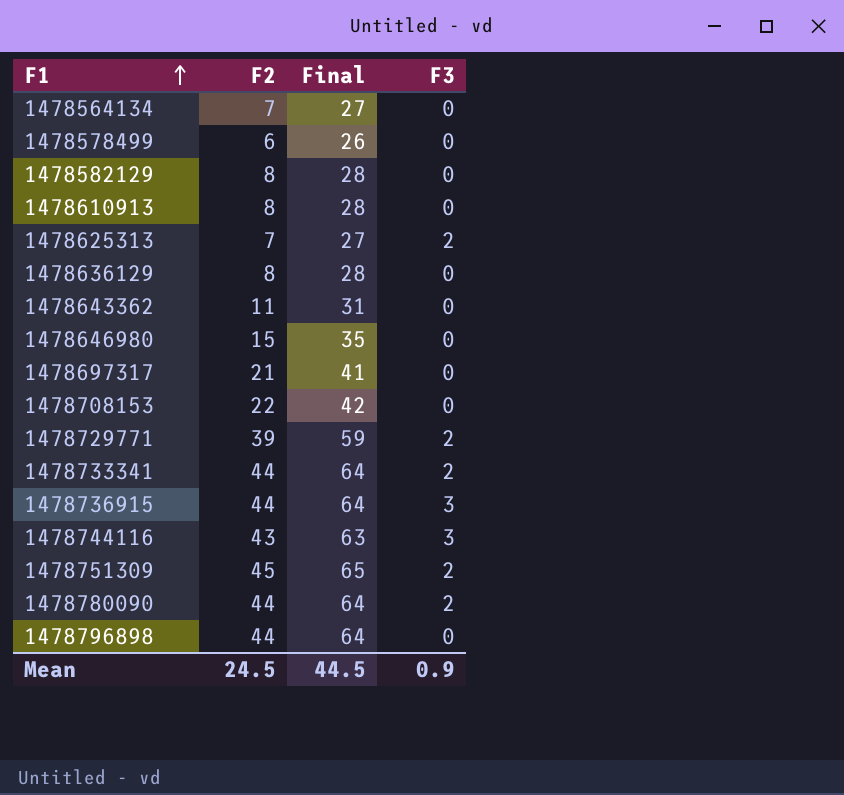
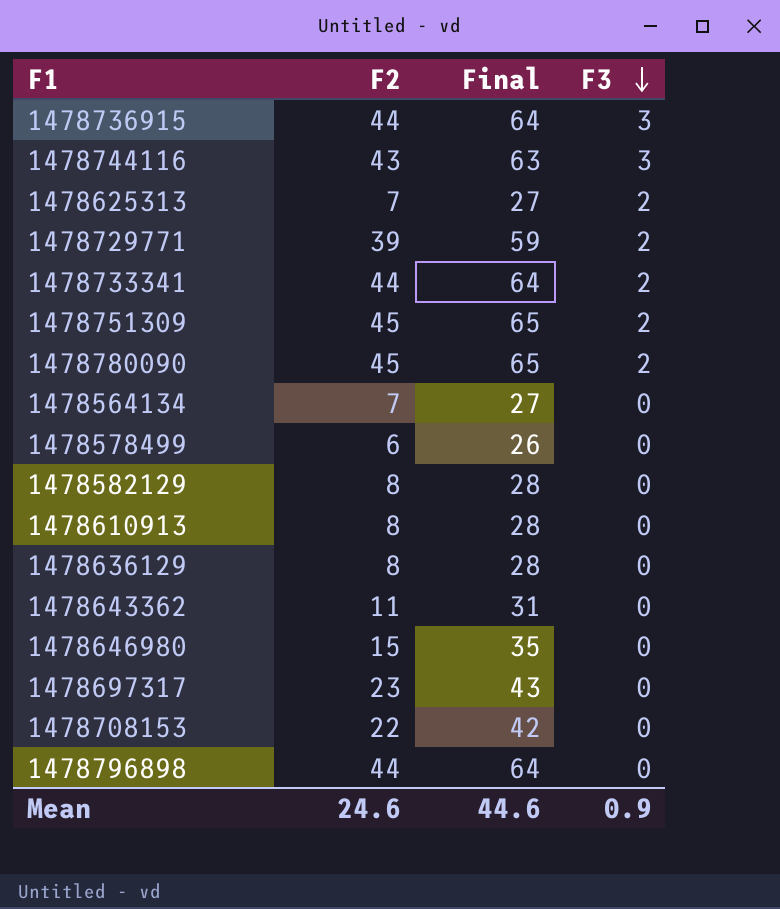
row order: F1 ascending -> F3 descending
1478780090 | F2: 44 -> 45
1478780090 | Final: 64 -> 65
1478697317 | F2: 21 -> 23
1478697317 | Final: 41 -> 43
Mean | F2: 24.5 -> 24.6
Mean | Final: 44.5 -> 44.6

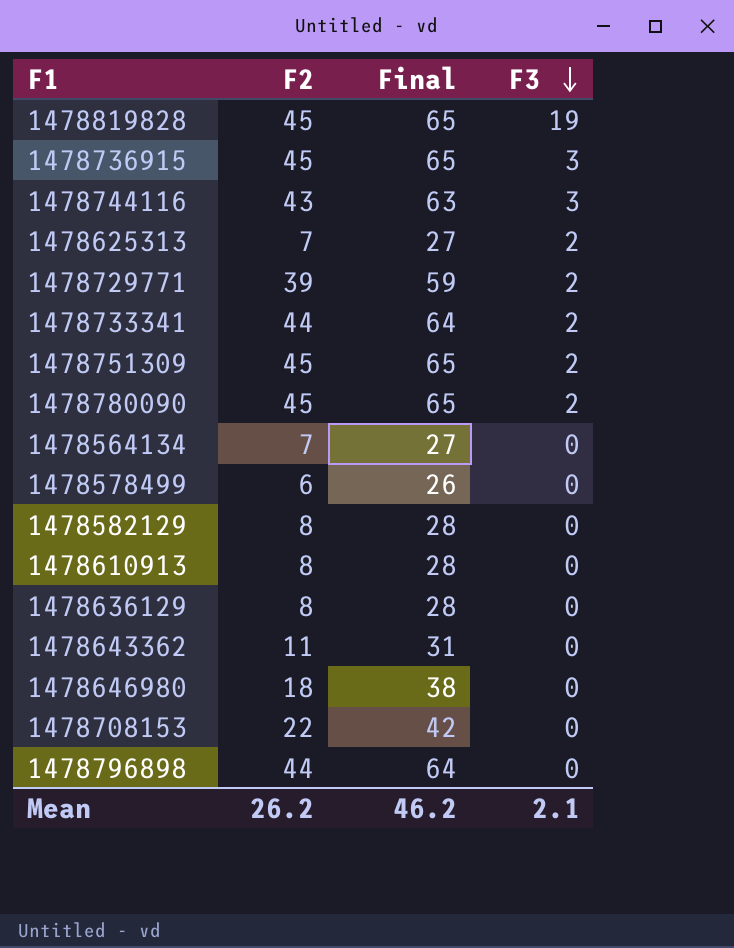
row 1478697317: 23 | 43 | 0 -> none
row 1478819828: none -> 45 | 65 | 19
1478736915 | F2: 44 -> 45
1478736915 | Final: 64 -> 65
1478646980 | F2: 15 -> 18
1478646980 | Final: 35 -> 38
Mean | F2: 24.6 -> 26.2
Mean | Final: 44.6 -> 46.2
Mean | F3: 0.9 -> 2.1

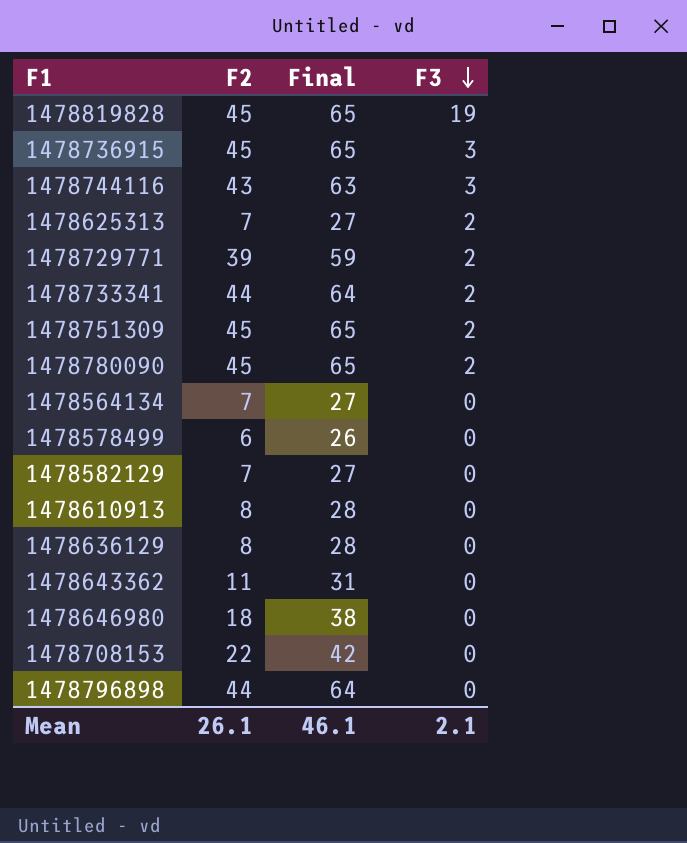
1478582129 | F2: 8 -> 7
1478582129 | Final: 28 -> 27
Mean | F2: 26.2 -> 26.1
Mean | Final: 46.2 -> 46.1

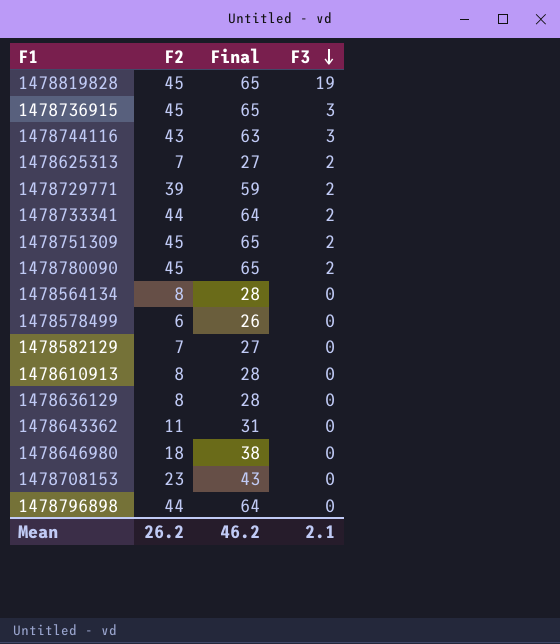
1478564134 | F2: 7 -> 8
1478564134 | Final: 27 -> 28
1478708153 | F2: 22 -> 23
1478708153 | Final: 42 -> 43
Mean | F2: 26.1 -> 26.2
Mean | Final: 46.1 -> 46.2

